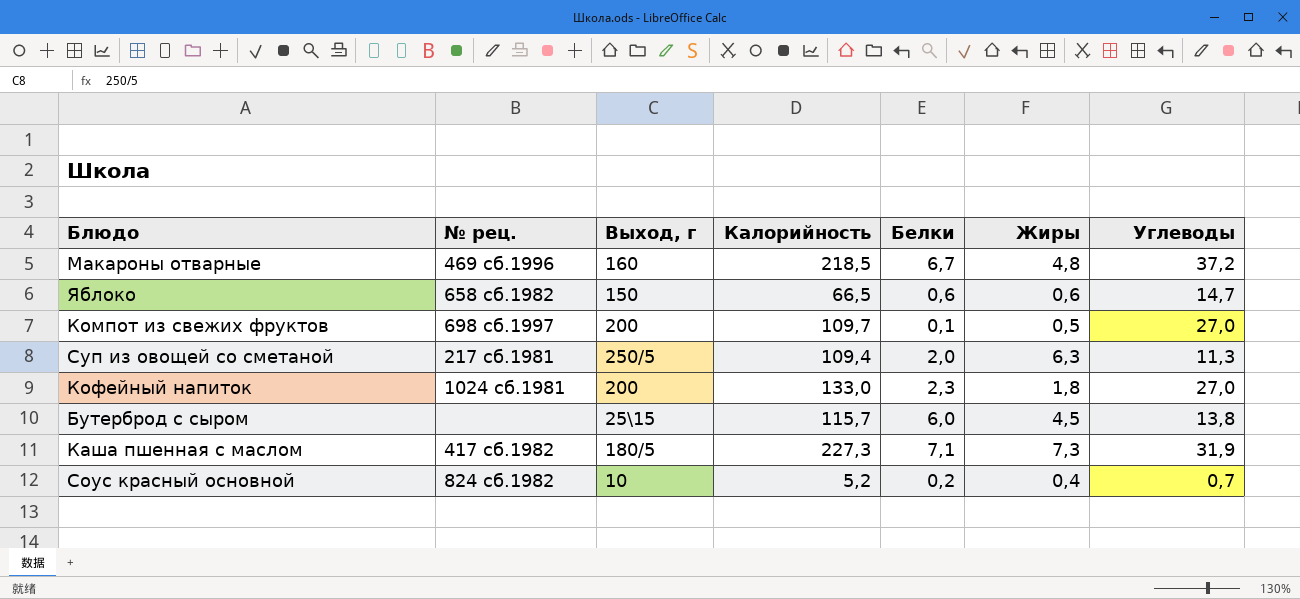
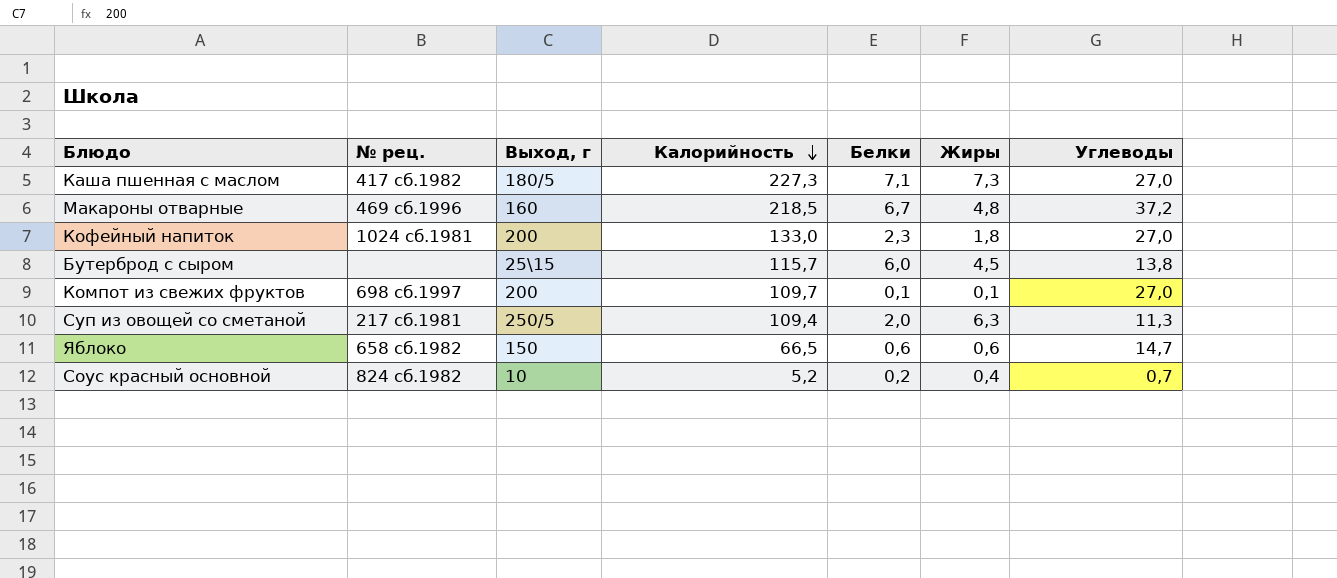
row order: none -> Калорийность descending
Каша пшенная с маслом | Углеводы: 31,9 -> 27,0
Компот из свежих фруктов | Жиры: 0,5 -> 0,1

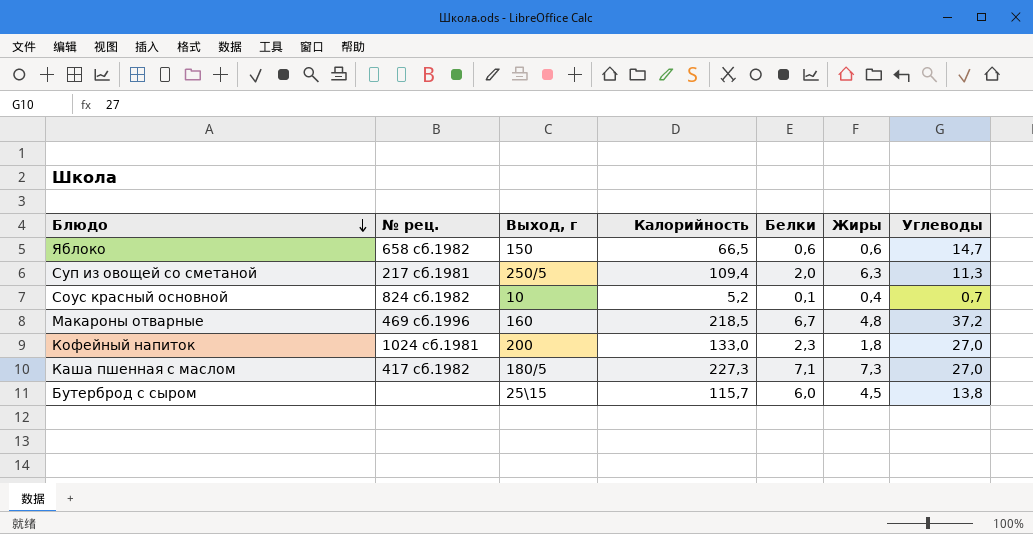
row order: Калорийность descending -> Блюдо descending
row Компот из свежих фруктов: 698 сб.1997 | 200 | 109,7 | 0,1 | 0,1 | 27,0 -> none
Соус красный основной | Белки: 0,2 -> 0,1

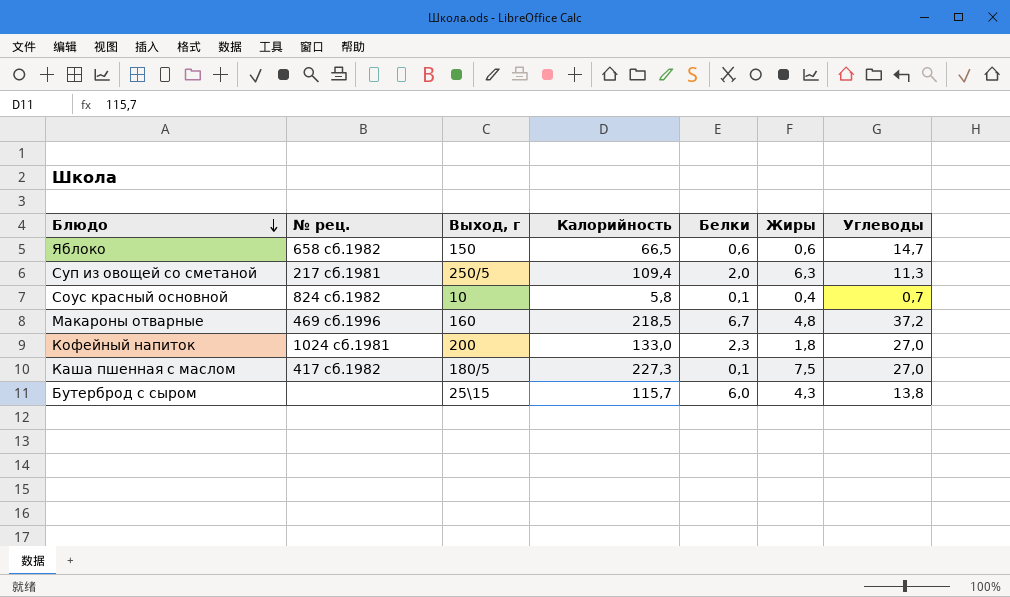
Соус красный основной | Калорийность: 5,2 -> 5,8
Каша пшенная с маслом | Белки: 7,1 -> 0,1
Каша пшенная с маслом | Жиры: 7,3 -> 7,5
Бутерброд с сыром | Жиры: 4,5 -> 4,3

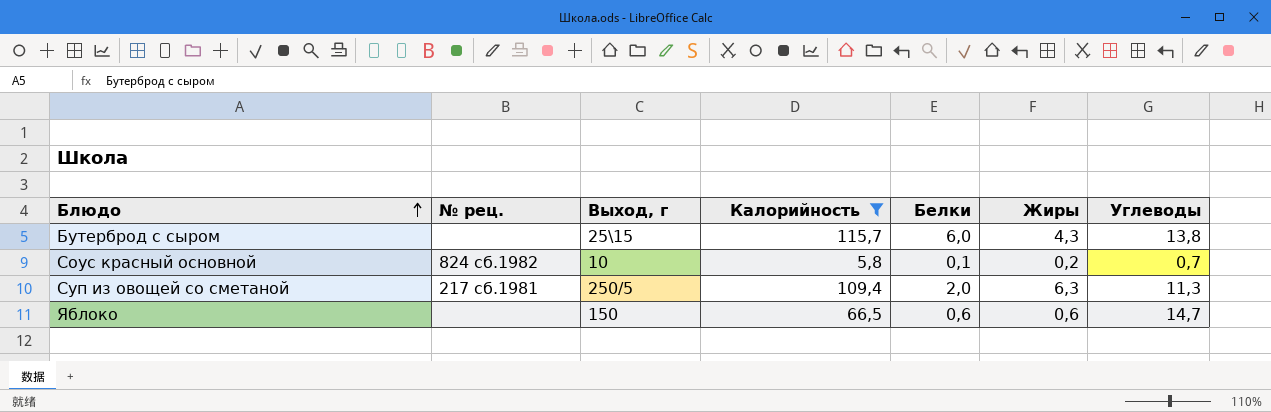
filter: none -> Калорийность <= 115,7
row order: Блюдо descending -> Блюдо ascending
Соус красный основной | Жиры: 0,4 -> 0,2
Яблоко | № рец.: 658 сб.1982 -> none

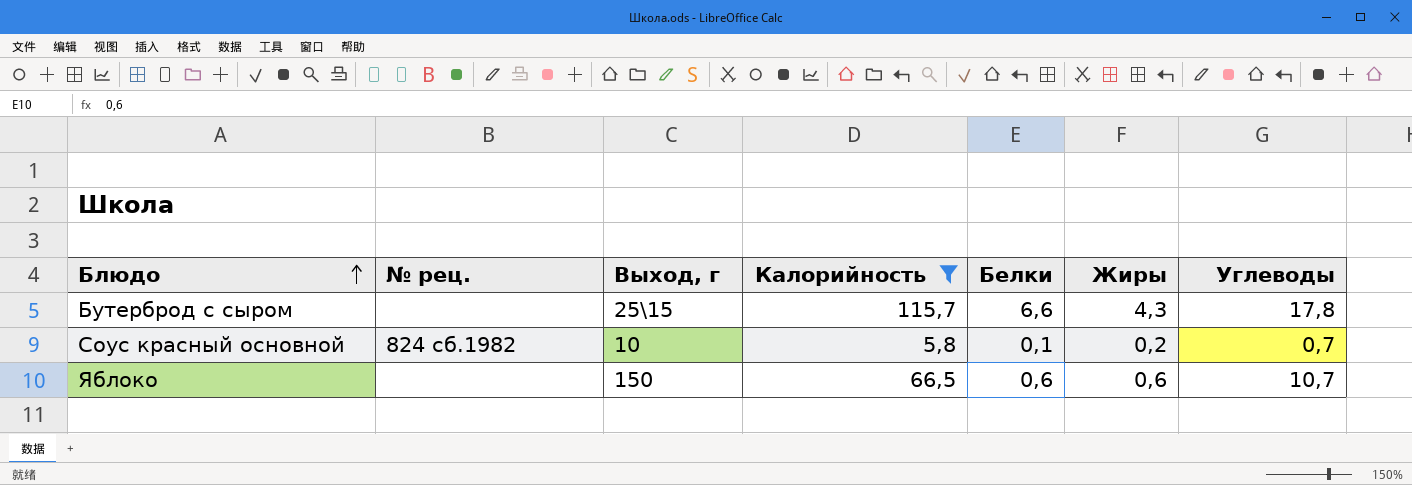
row Суп из овощей со сметаной: 217 сб.1981 | 250/5 | 109,4 | 2,0 | 6,3 | 11,3 -> none
Бутерброд с сыром | Белки: 6,0 -> 6,6
Бутерброд с сыром | Углеводы: 13,8 -> 17,8
Яблоко | Углеводы: 14,7 -> 10,7

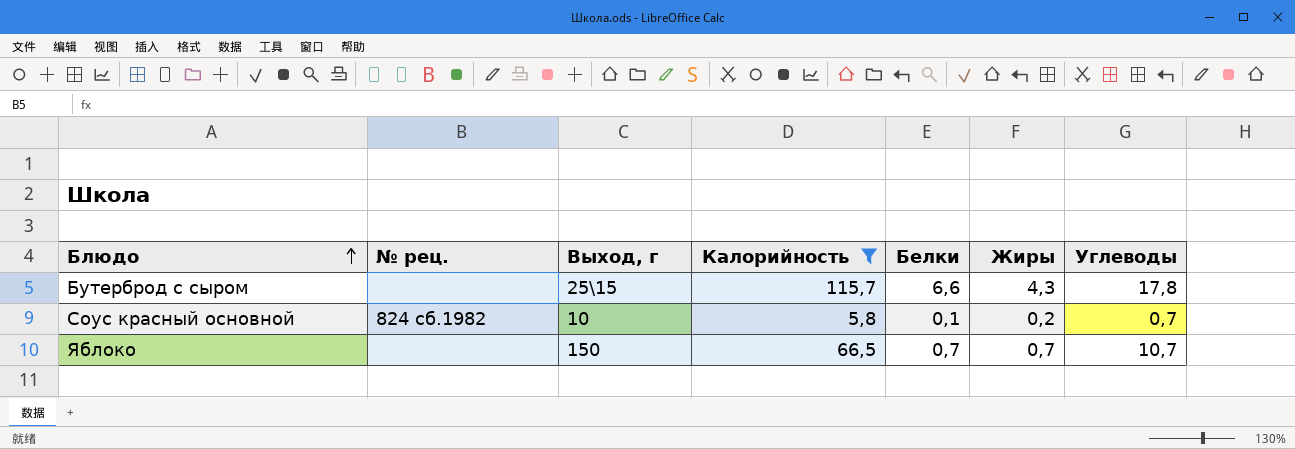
Яблоко | Белки: 0,6 -> 0,7
Яблоко | Жиры: 0,6 -> 0,7

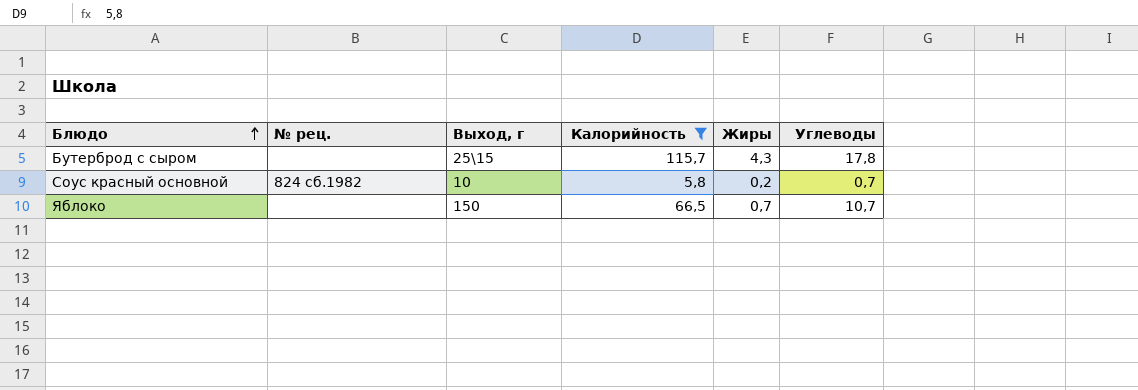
column Белки | position: 5 -> none

